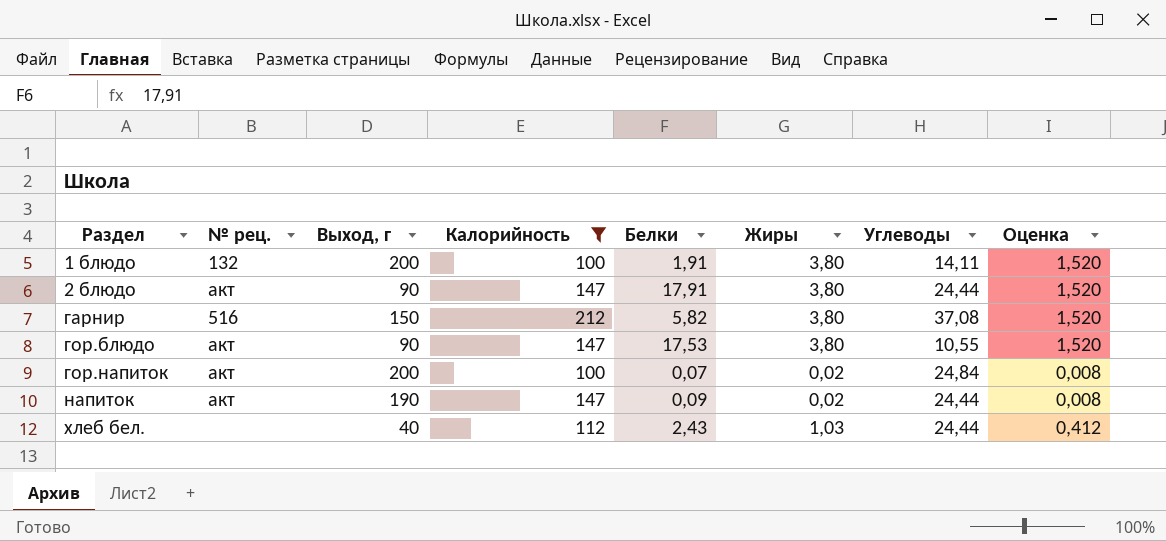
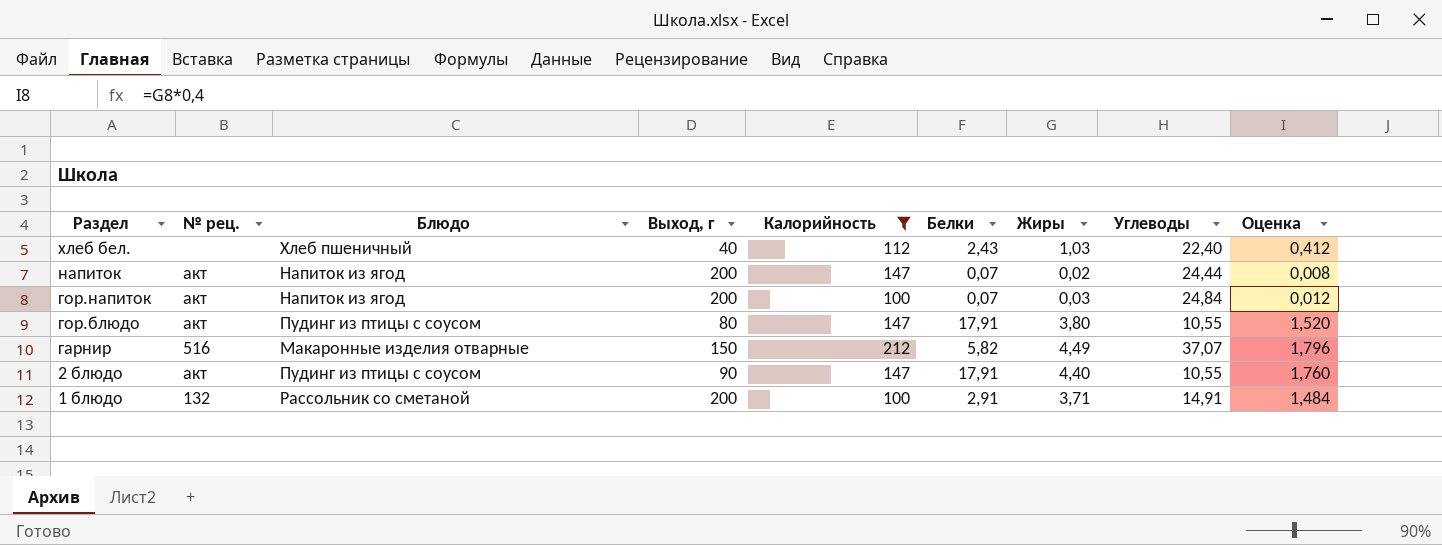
row order: Раздел ascending -> Раздел descending
column Блюдо | position: none -> 3
хлеб бел. | Углеводы: 24,44 -> 22,40
напиток | Выход, г: 190 -> 200
напиток | Белки: 0,09 -> 0,07
гор.напиток | Жиры: 0,02 -> 0,03
гор.напиток | Оценка: 0,008 -> 0,012
гор.блюдо | Выход, г: 90 -> 80
гор.блюдо | Белки: 17,53 -> 17,91
гарнир | Жиры: 3,80 -> 4,49
гарнир | Углеводы: 37,08 -> 37,07
гарнир | Оценка: 1,520 -> 1,796
2 блюдо | Жиры: 3,80 -> 4,40
2 блюдо | Углеводы: 24,44 -> 10,55
2 блюдо | Оценка: 1,520 -> 1,760
1 блюдо | Белки: 1,91 -> 2,91
1 блюдо | Жиры: 3,80 -> 3,71
1 блюдо | Углеводы: 14,11 -> 14,91
1 блюдо | Оценка: 1,520 -> 1,484

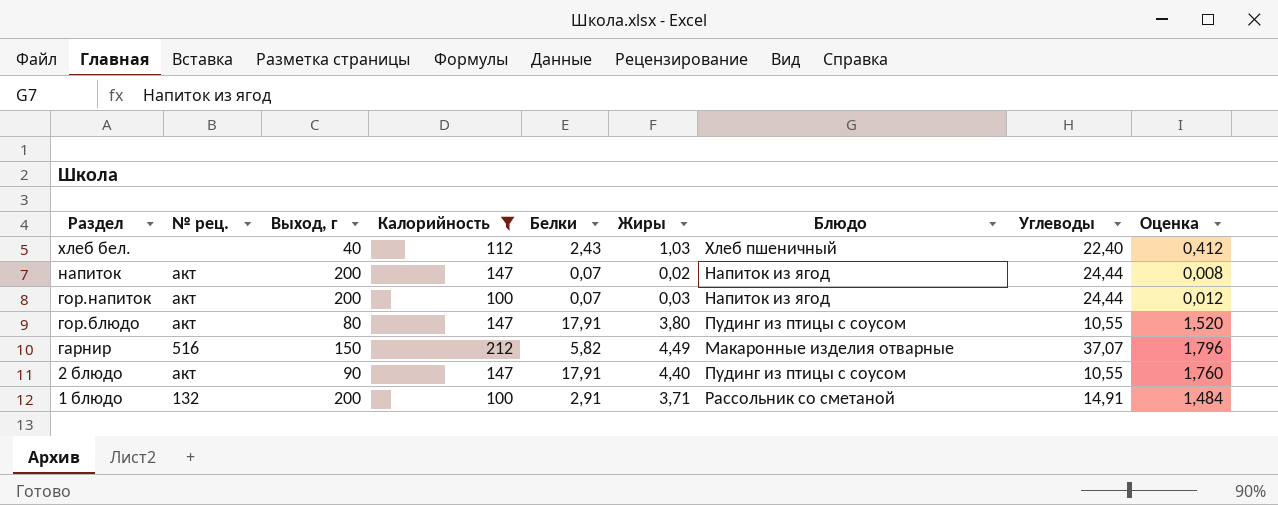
column Блюдо | position: 3 -> 7
гор.напиток | Углеводы: 24,84 -> 24,44

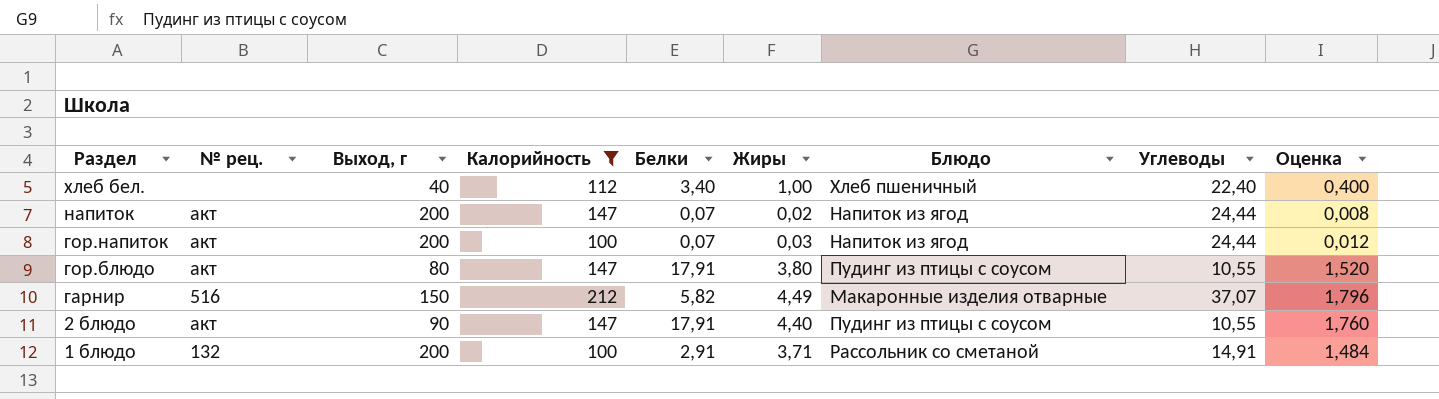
хлеб бел. | Белки: 2,43 -> 3,40
хлеб бел. | Жиры: 1,03 -> 1,00
хлеб бел. | Оценка: 0,412 -> 0,400

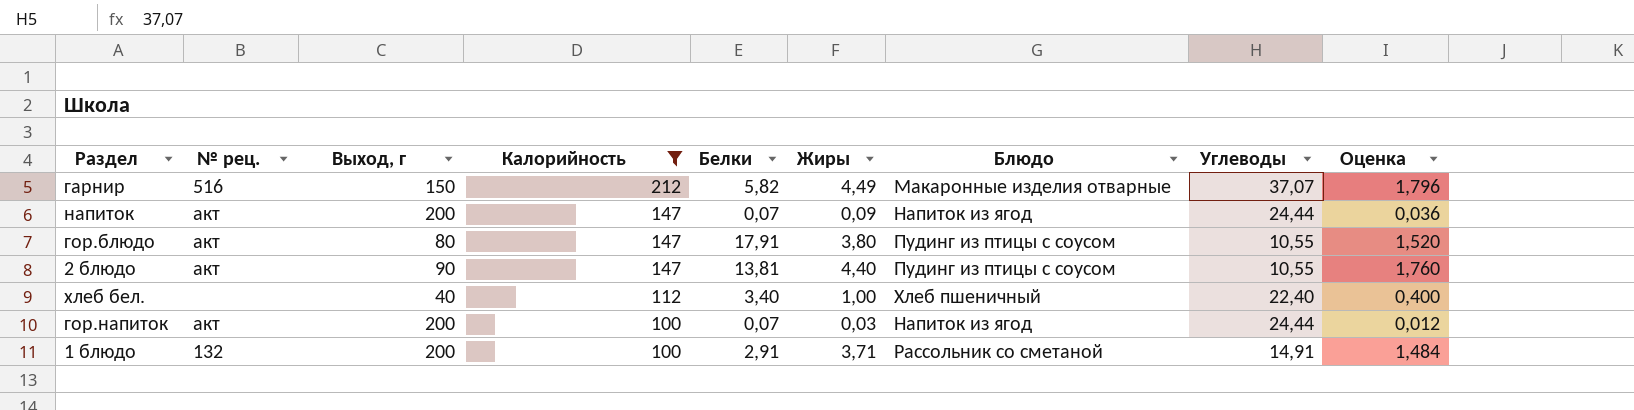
row order: Раздел descending -> Калорийность descending
напиток | Жиры: 0,02 -> 0,09
напиток | Оценка: 0,008 -> 0,036
2 блюдо | Белки: 17,91 -> 13,81

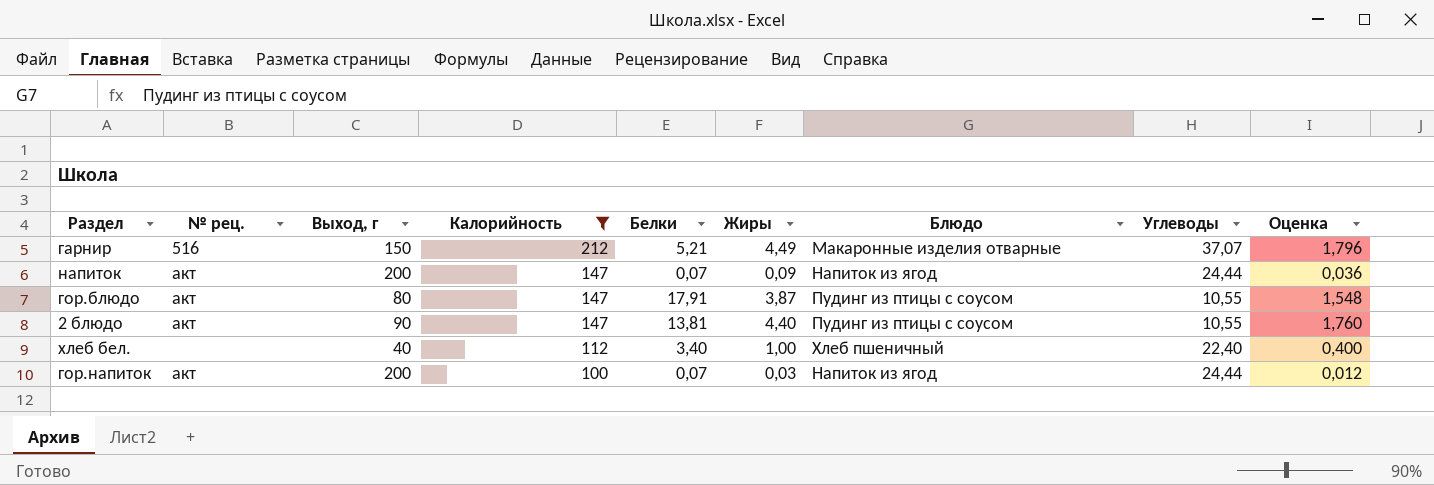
row 1 блюдо: 132 | 200 | 100 | 2,91 | 3,71 | Рассольник со сметаной | 14,91 | 1,484 -> none
гарнир | Белки: 5,82 -> 5,21
гор.блюдо | Жиры: 3,80 -> 3,87
гор.блюдо | Оценка: 1,520 -> 1,548

